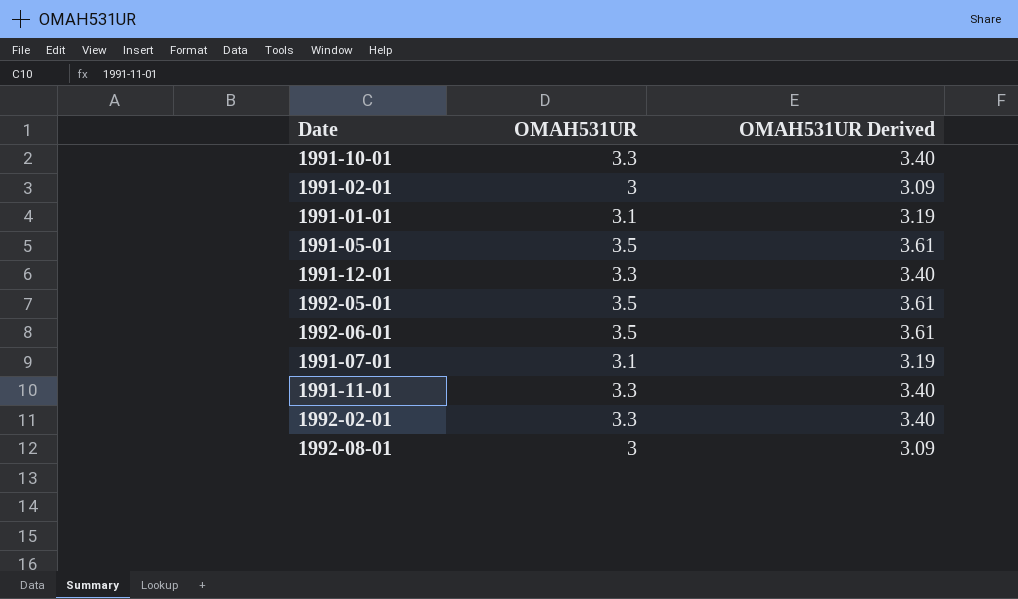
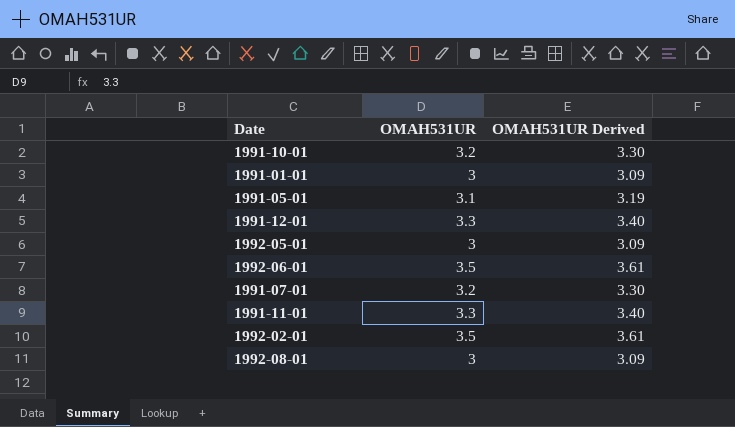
row 1991-02-01: 3 | 3.09 -> none
1991-10-01 | OMAH531UR: 3.3 -> 3.2
1991-10-01 | OMAH531UR Derived: 3.40 -> 3.30
1991-01-01 | OMAH531UR: 3.1 -> 3
1991-01-01 | OMAH531UR Derived: 3.19 -> 3.09
1991-05-01 | OMAH531UR: 3.5 -> 3.1
1991-05-01 | OMAH531UR Derived: 3.61 -> 3.19
1992-05-01 | OMAH531UR: 3.5 -> 3
1992-05-01 | OMAH531UR Derived: 3.61 -> 3.09
1991-07-01 | OMAH531UR: 3.1 -> 3.2
1991-07-01 | OMAH531UR Derived: 3.19 -> 3.30
1992-02-01 | OMAH531UR: 3.3 -> 3.5
1992-02-01 | OMAH531UR Derived: 3.40 -> 3.61

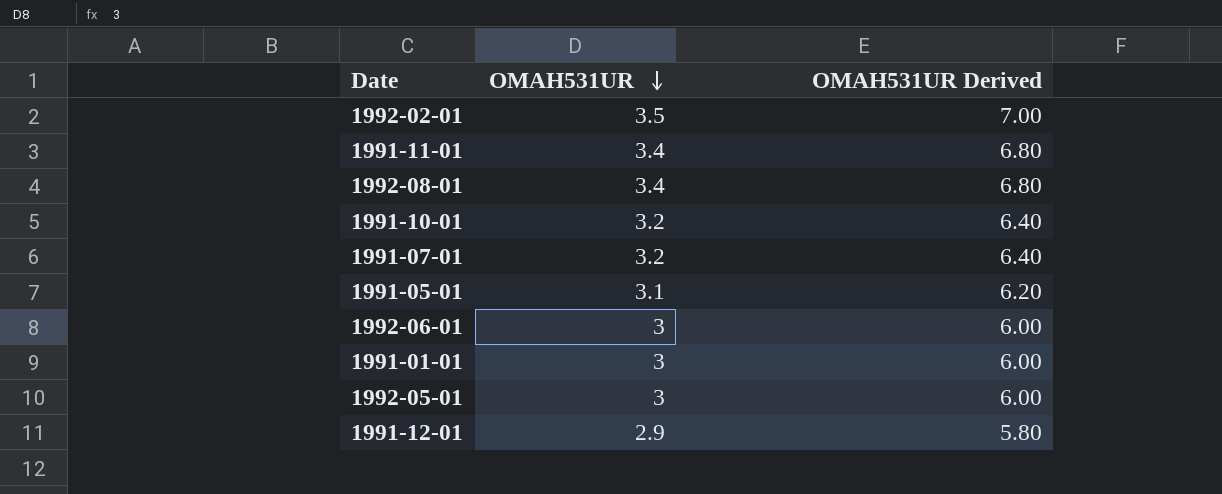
row order: none -> OMAH531UR descending
column OMAH531UR Derived | formula: [OMAH531UR] * 1.03 -> [OMAH531UR] * 2
1991-11-01 | OMAH531UR: 3.3 -> 3.4
1992-08-01 | OMAH531UR: 3 -> 3.4
1992-06-01 | OMAH531UR: 3.5 -> 3
1991-12-01 | OMAH531UR: 3.3 -> 2.9

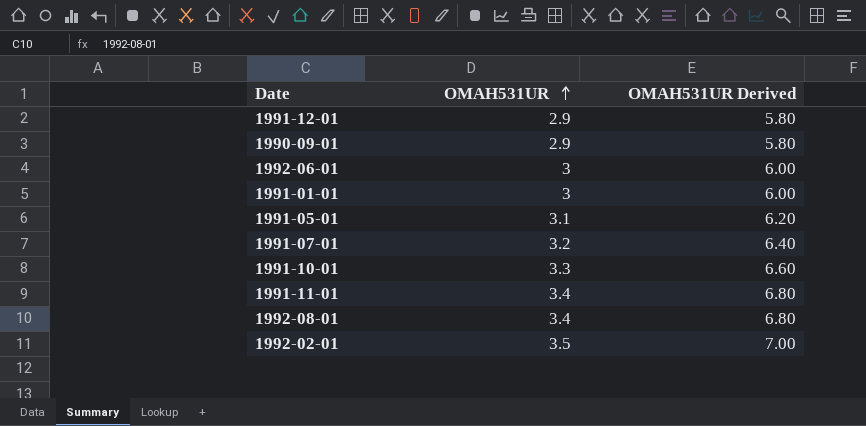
row order: OMAH531UR descending -> OMAH531UR ascending
row 1992-05-01: 3 | 6.00 -> none
row 1990-09-01: none -> 2.9 | 5.80
1991-10-01 | OMAH531UR: 3.2 -> 3.3
1991-10-01 | OMAH531UR Derived: 6.40 -> 6.60

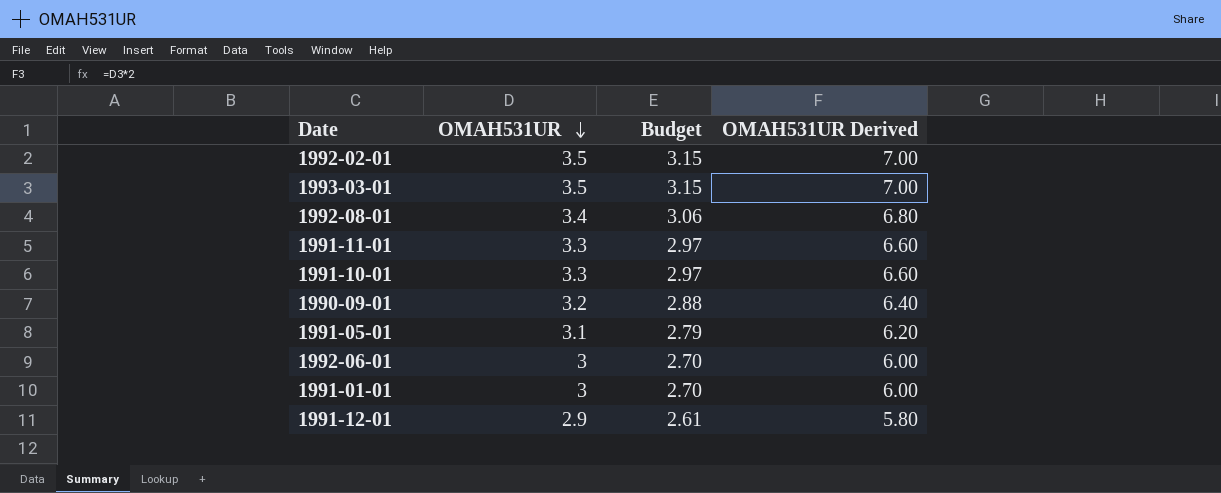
row order: OMAH531UR ascending -> OMAH531UR descending
column Budget | formula: none -> [OMAH531UR] * 0.9
row 1991-07-01: 3.2 | 6.40 -> none
row 1993-03-01: none -> 3.5 | 3.15 | 7.00
1991-11-01 | OMAH531UR: 3.4 -> 3.3
1991-11-01 | OMAH531UR Derived: 6.80 -> 6.60
1990-09-01 | OMAH531UR: 2.9 -> 3.2
1990-09-01 | OMAH531UR Derived: 5.80 -> 6.40

